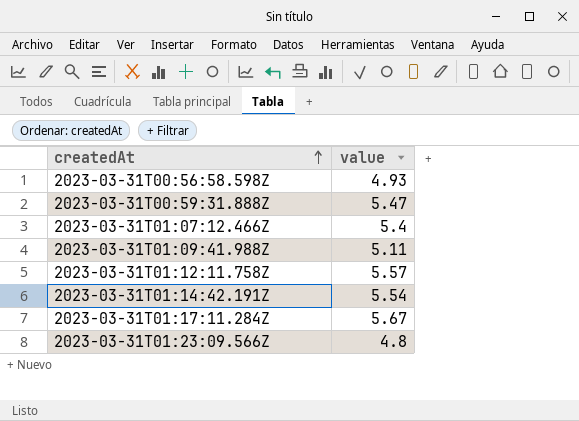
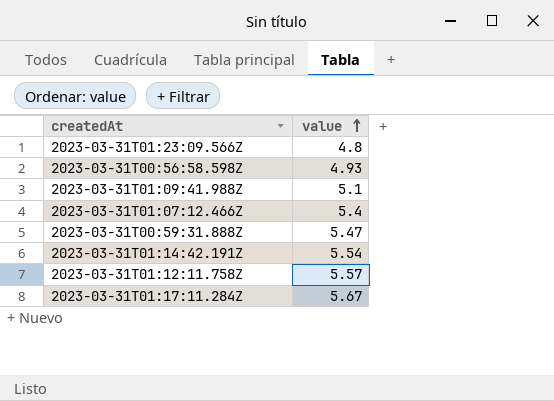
row order: createdAt ascending -> value ascending
2023-03-31T01:09:41.988Z | value: 5.11 -> 5.1

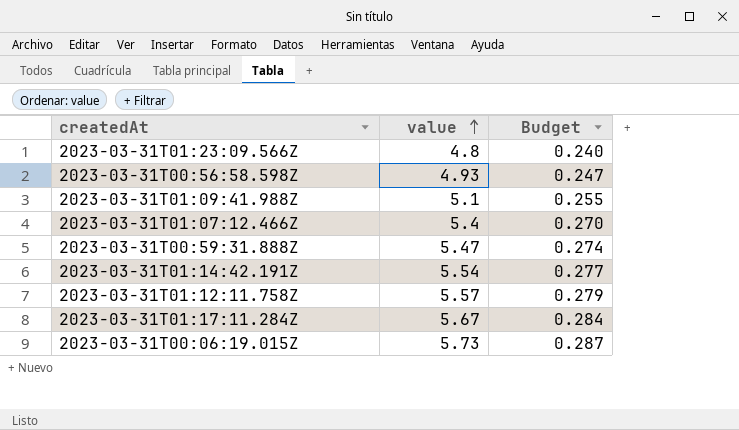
column Budget | formula: none -> [value] * 0.05
row 2023-03-31T00:06:19.015Z: none -> 5.73 | 0.287

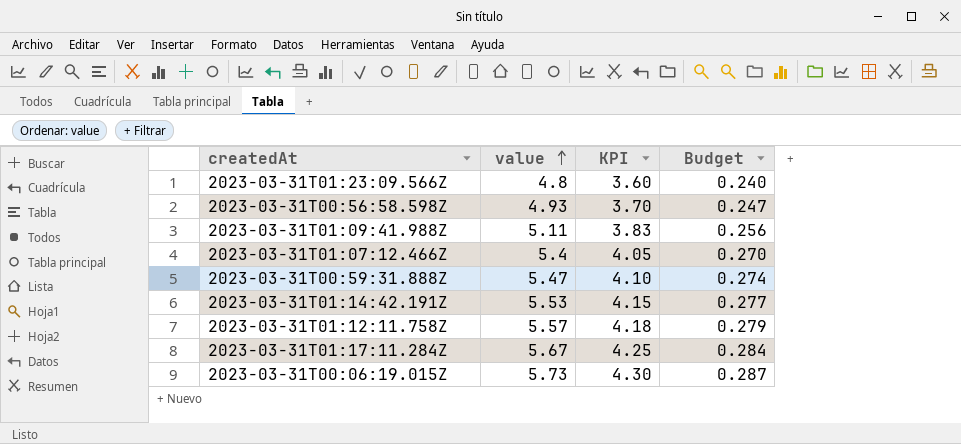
column KPI | formula: none -> [value] * 0.75
2023-03-31T01:09:41.988Z | value: 5.1 -> 5.11
2023-03-31T01:09:41.988Z | Budget: 0.255 -> 0.256
2023-03-31T01:14:42.191Z | value: 5.54 -> 5.53

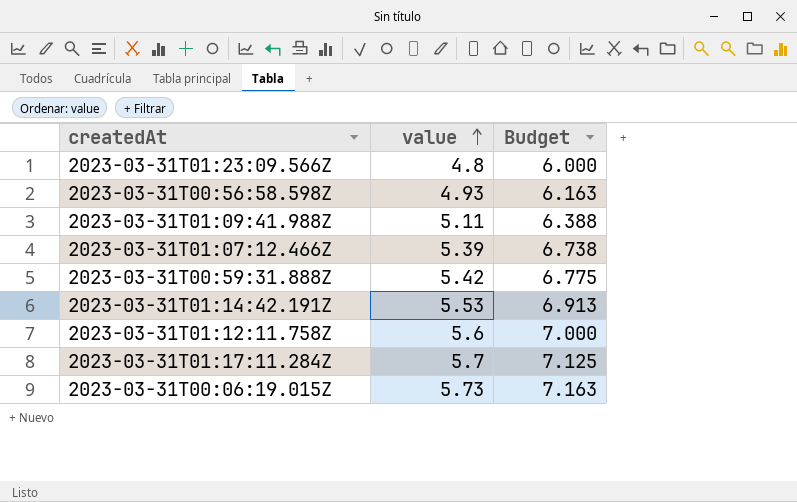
column KPI | formula: [value] * 0.75 -> none
column Budget | formula: [value] * 0.05 -> [value] * 1.25
2023-03-31T01:07:12.466Z | value: 5.4 -> 5.39
2023-03-31T00:59:31.888Z | value: 5.47 -> 5.42
2023-03-31T01:12:11.758Z | value: 5.57 -> 5.6
2023-03-31T01:17:11.284Z | value: 5.67 -> 5.7

